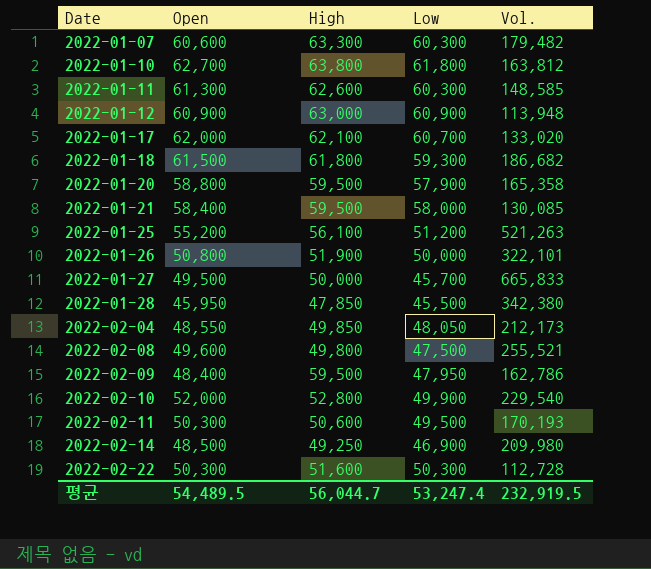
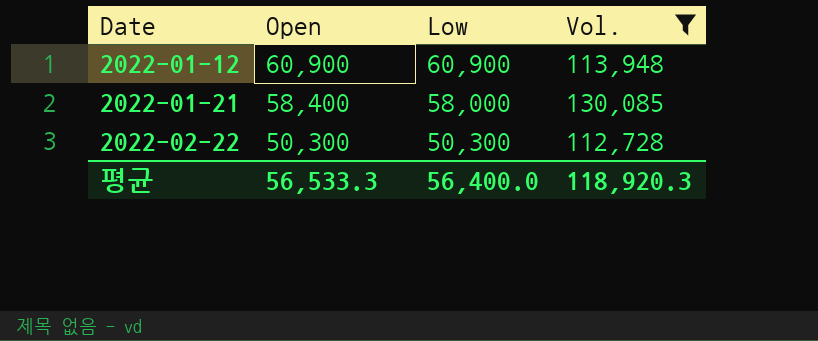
filter: none -> Vol. <= 130,085
column High | position: 3 -> none
평균 | Open: 54,489.5 -> 56,533.3
평균 | Low: 53,247.4 -> 56,400.0
평균 | Vol.: 232,919.5 -> 118,920.3

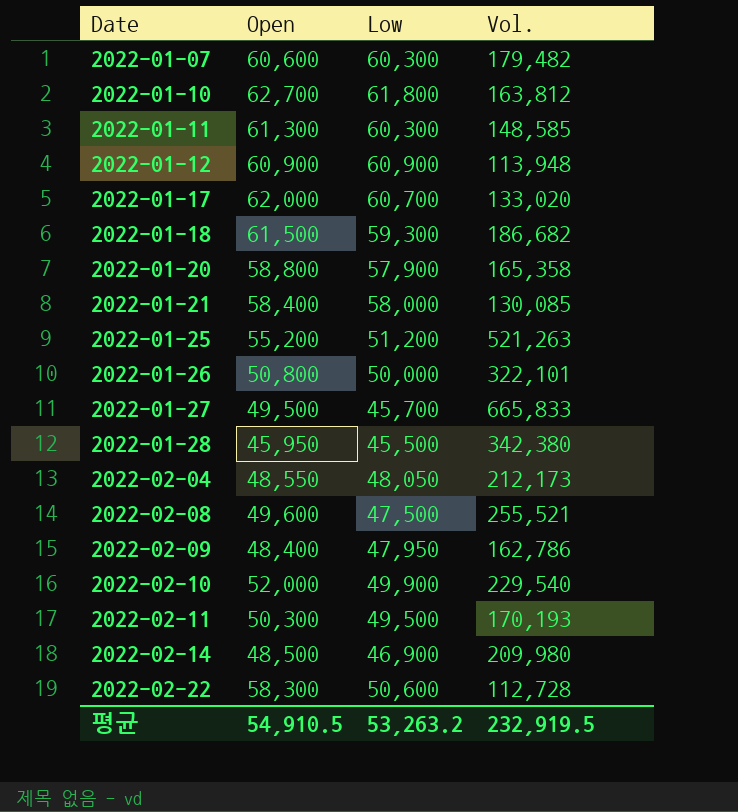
filter: Vol. <= 130,085 -> none
2022-02-22 | Open: 50,300 -> 58,300
2022-02-22 | Low: 50,300 -> 50,600
평균 | Open: 56,533.3 -> 54,910.5
평균 | Low: 56,400.0 -> 53,263.2
평균 | Vol.: 118,920.3 -> 232,919.5

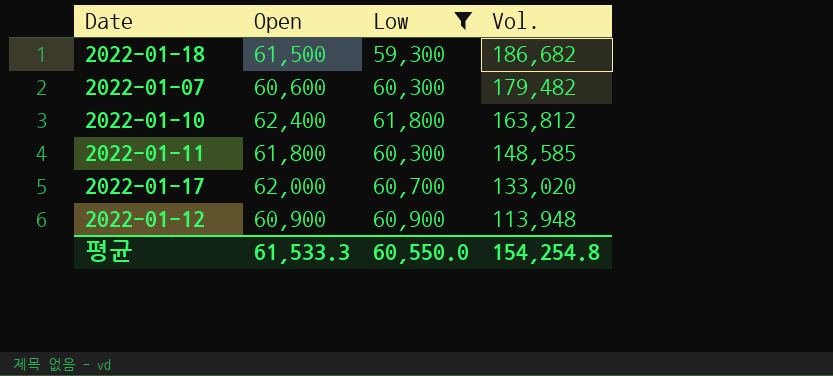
filter: none -> Low >= 59,300
row order: Date ascending -> Vol. descending
2022-01-10 | Open: 62,700 -> 62,400
2022-01-11 | Open: 61,300 -> 61,800
평균 | Open: 54,910.5 -> 61,533.3
평균 | Low: 53,263.2 -> 60,550.0
평균 | Vol.: 232,919.5 -> 154,254.8

